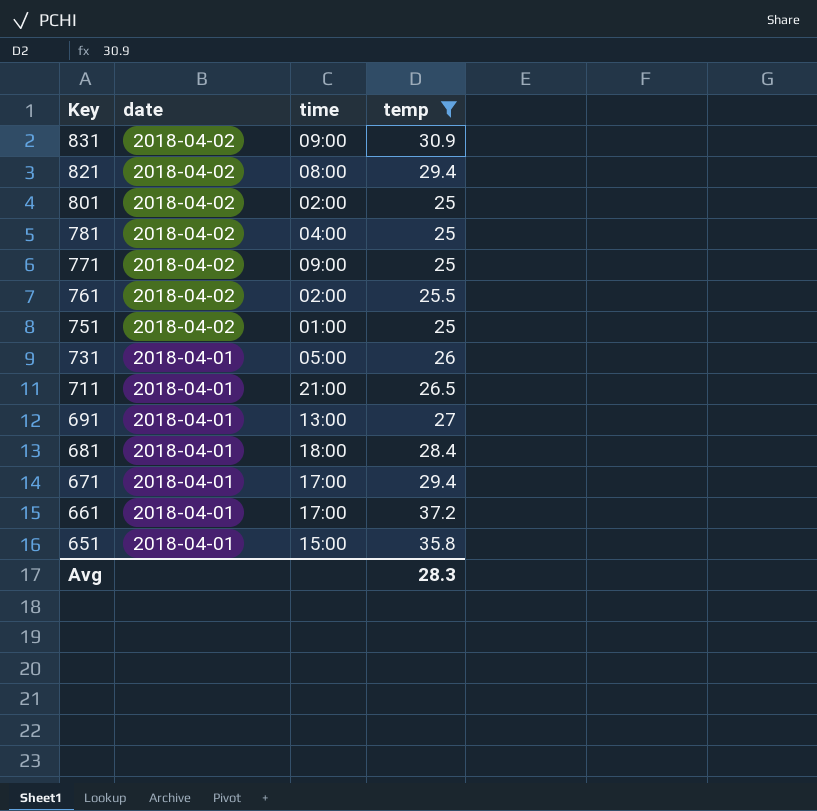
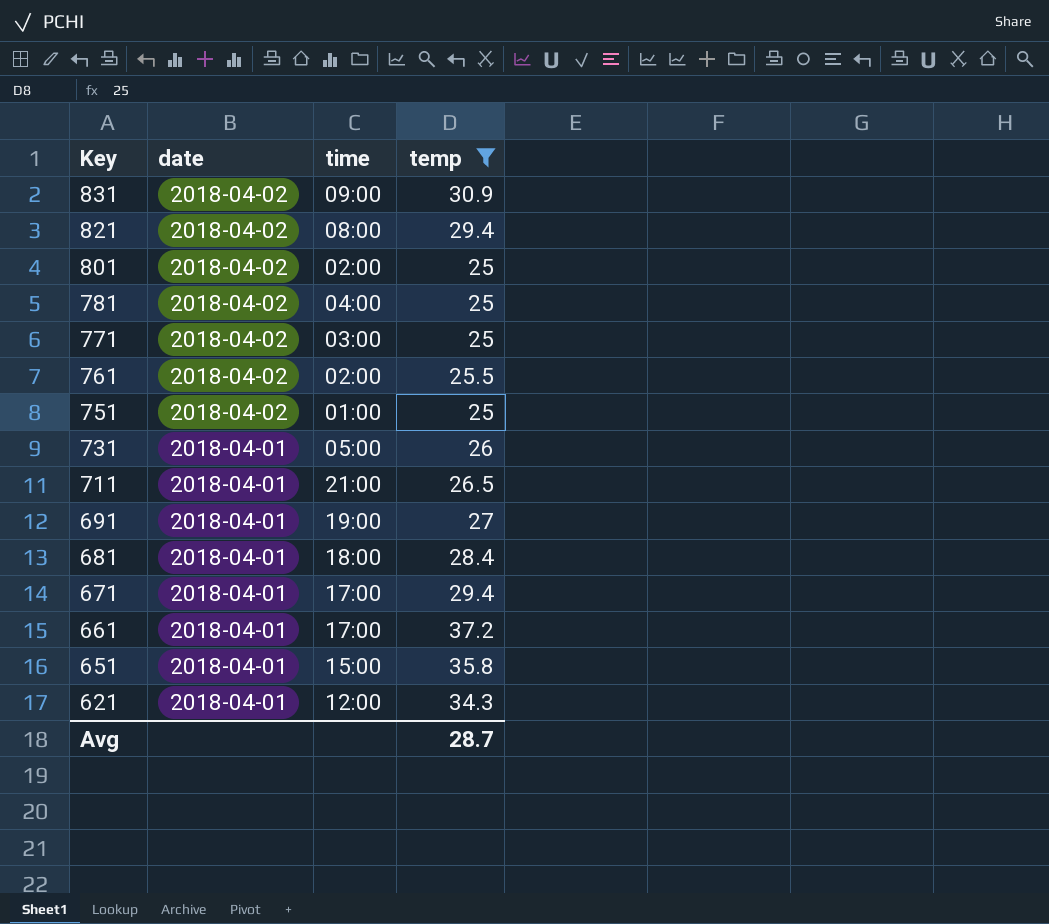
771 | time: 09:00 -> 03:00
691 | time: 13:00 -> 19:00
row 621: none -> 2018-04-01 | 12:00 | 34.3
Avg | temp: 28.3 -> 28.7

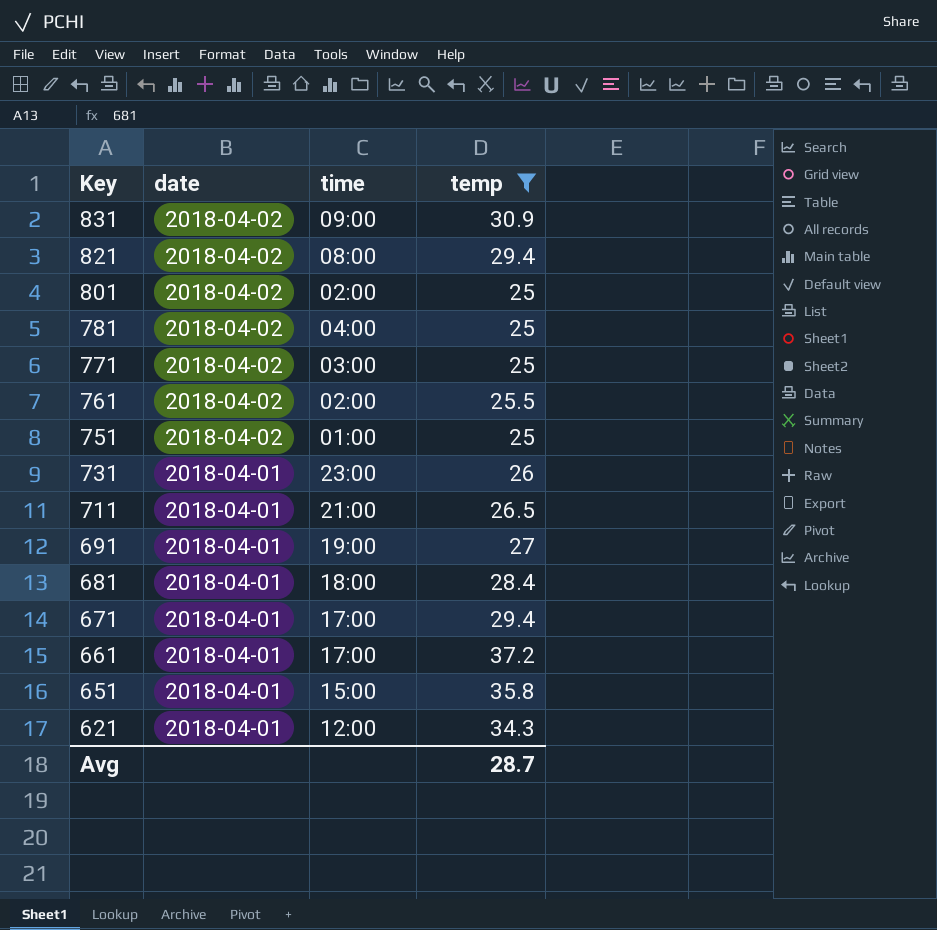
731 | time: 05:00 -> 23:00

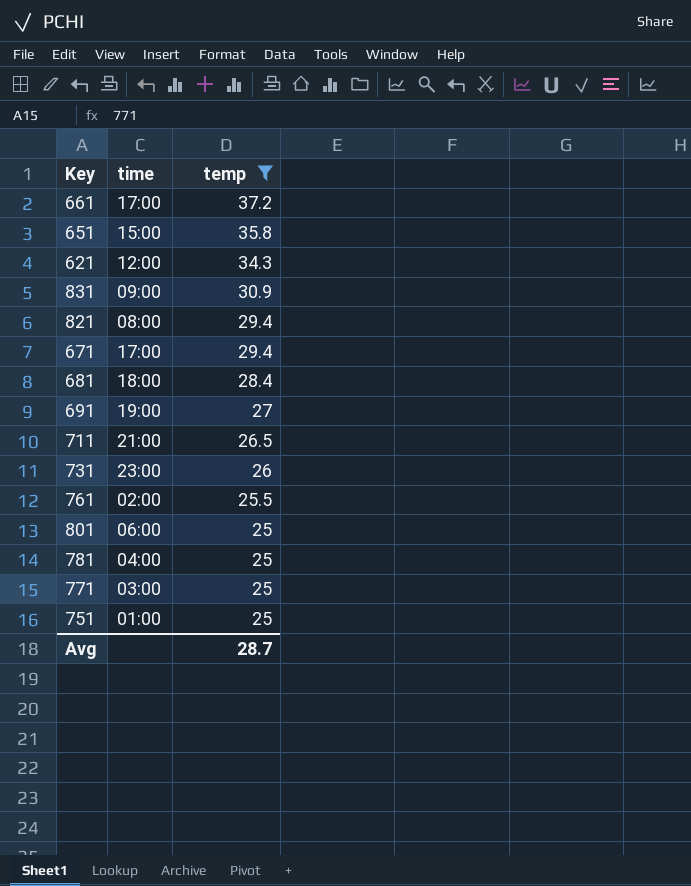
row order: Key descending -> temp descending
column date | position: 2 -> none
801 | time: 02:00 -> 06:00

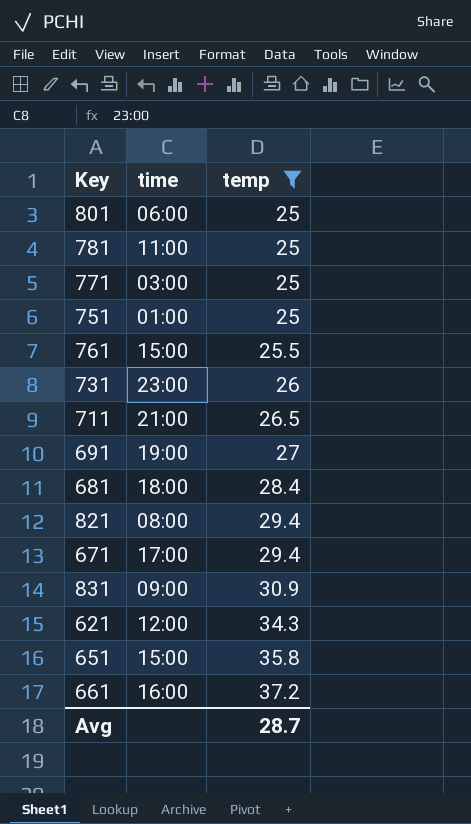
row order: temp descending -> temp ascending
781 | time: 04:00 -> 11:00
761 | time: 02:00 -> 15:00
661 | time: 17:00 -> 16:00

